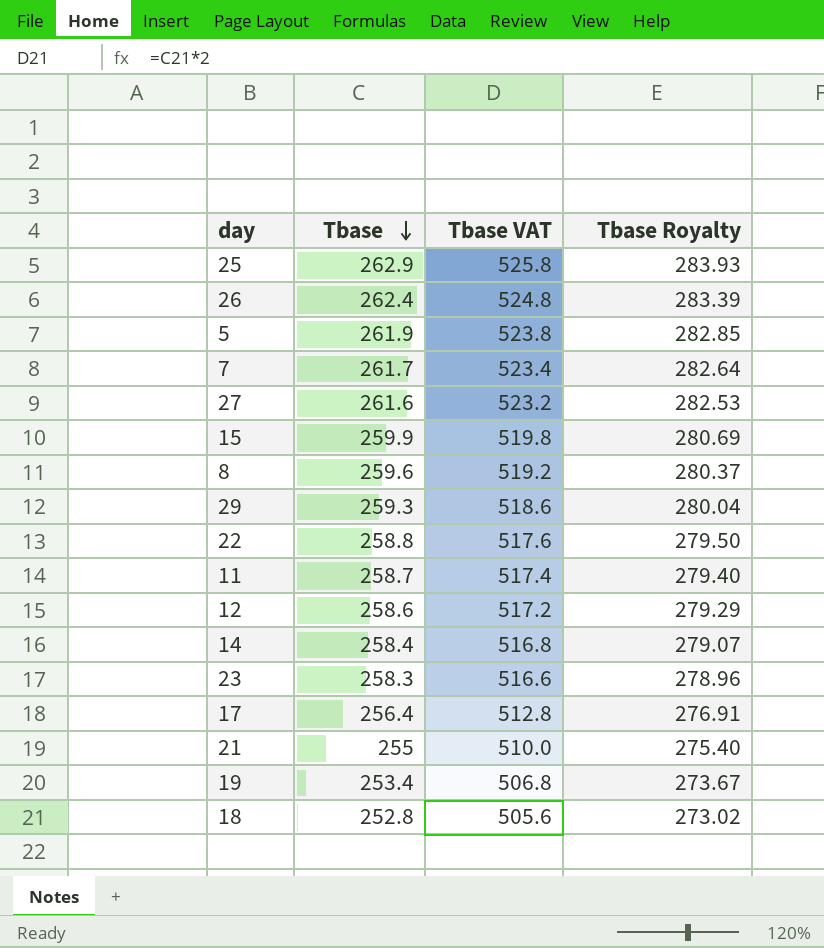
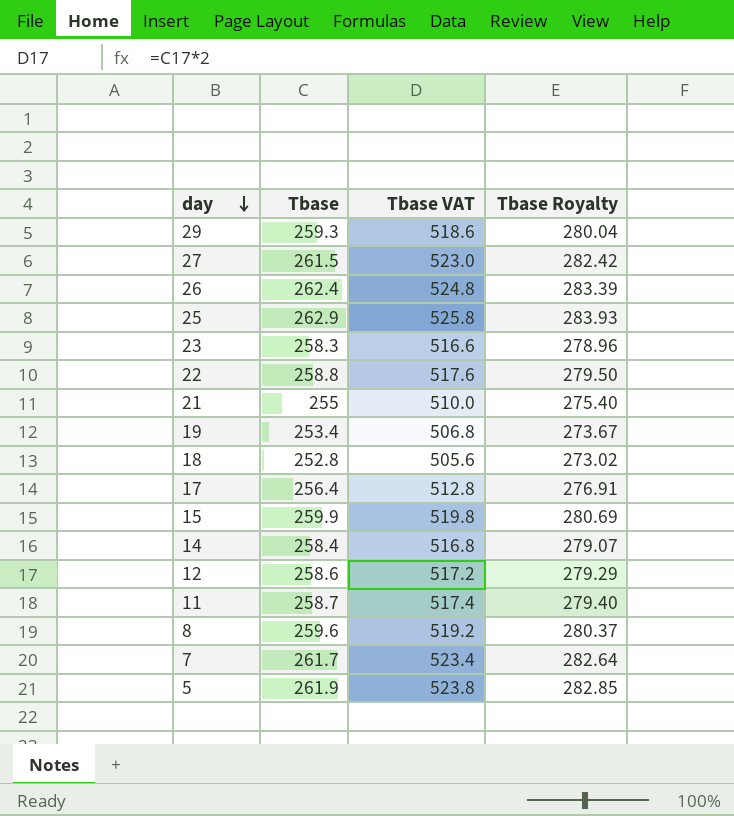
row order: Tbase descending -> day descending
27 | Tbase: 261.6 -> 261.5
27 | Tbase VAT: 523.2 -> 523.0
27 | Tbase Royalty: 282.53 -> 282.42

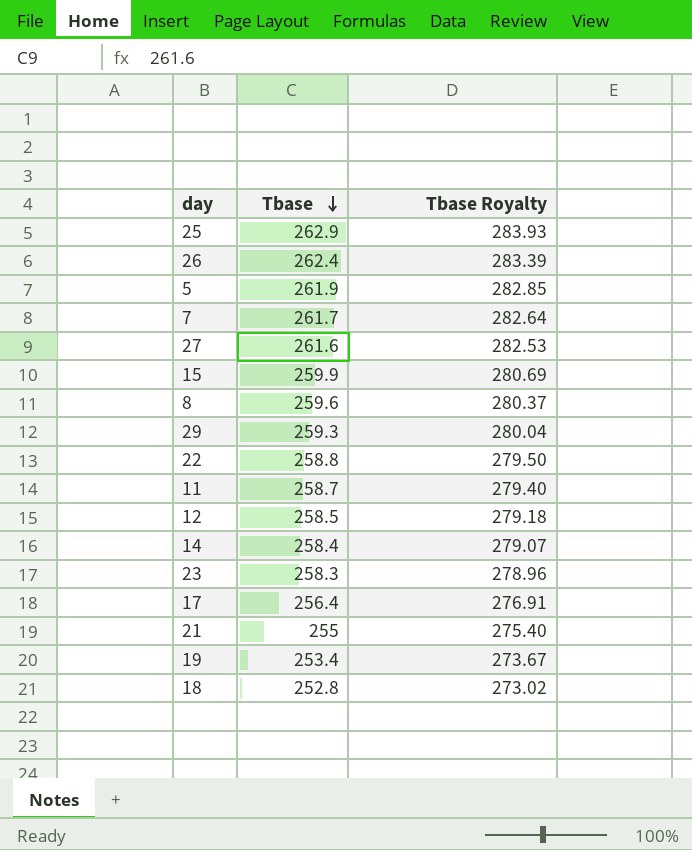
row order: day descending -> Tbase descending
column Tbase VAT | formula: [Tbase] * 2 -> none
27 | Tbase: 261.5 -> 261.6
27 | Tbase Royalty: 282.42 -> 282.53
12 | Tbase: 258.6 -> 258.5
12 | Tbase Royalty: 279.29 -> 279.18

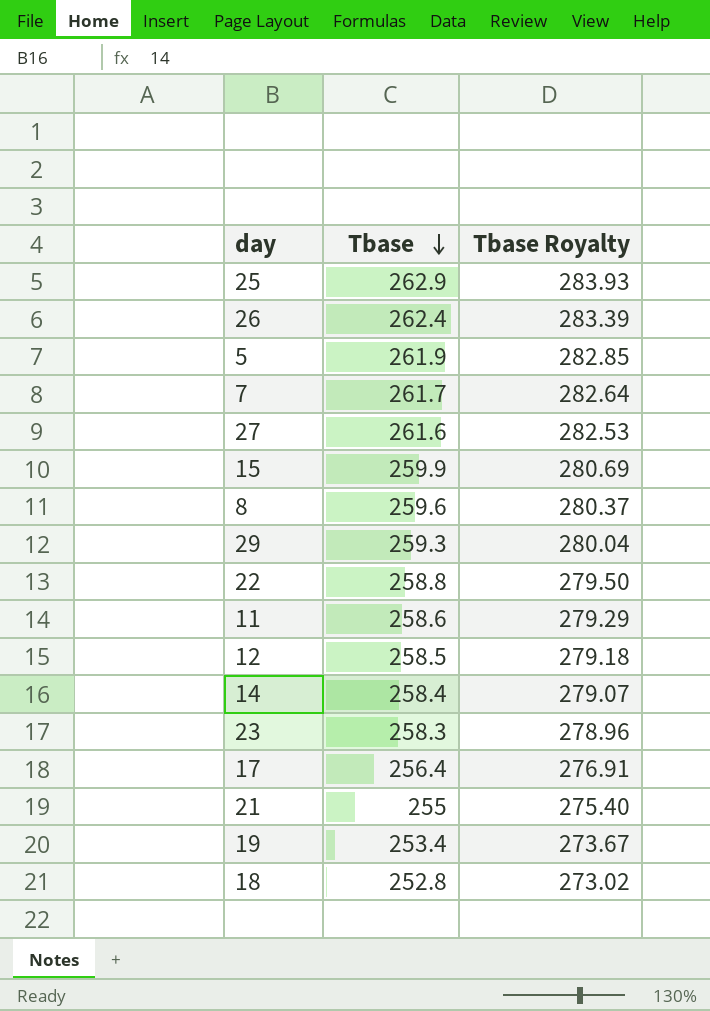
11 | Tbase: 258.7 -> 258.6
11 | Tbase Royalty: 279.40 -> 279.29

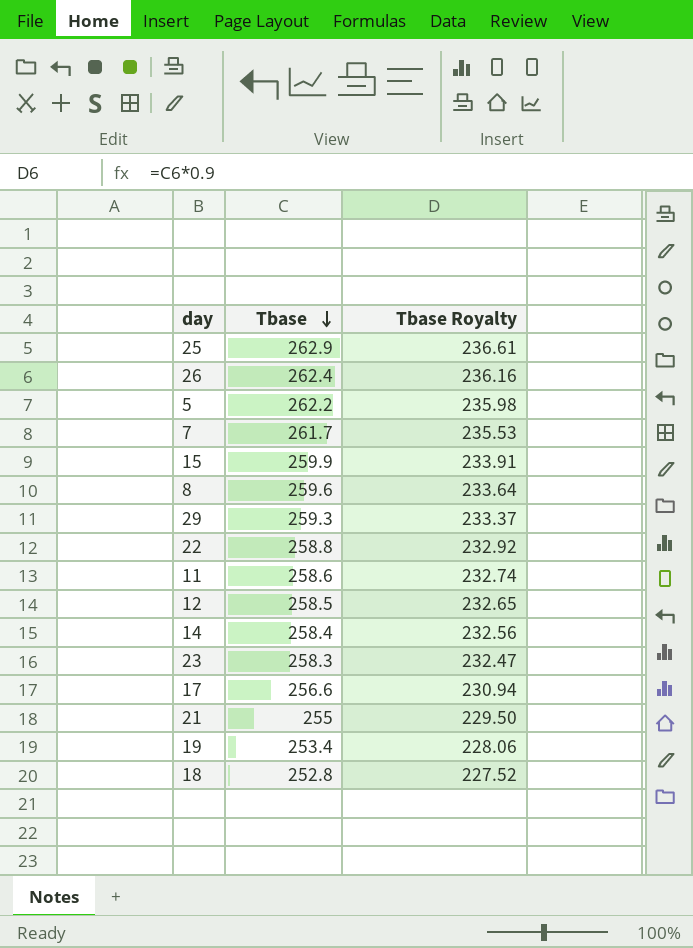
column Tbase Royalty | formula: [Tbase] * 1.08 -> [Tbase] * 0.9
row 27: 261.6 | 282.53 -> none
5 | Tbase: 261.9 -> 262.2
17 | Tbase: 256.4 -> 256.6

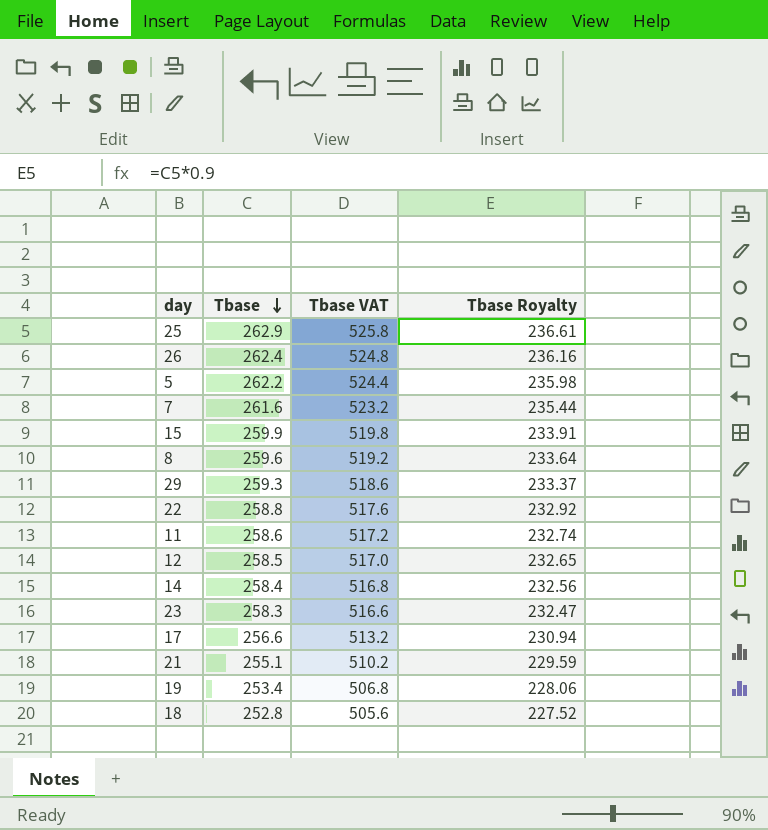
column Tbase VAT | formula: none -> [Tbase] * 2
7 | Tbase: 261.7 -> 261.6
7 | Tbase Royalty: 235.53 -> 235.44
21 | Tbase: 255 -> 255.1
21 | Tbase Royalty: 229.50 -> 229.59

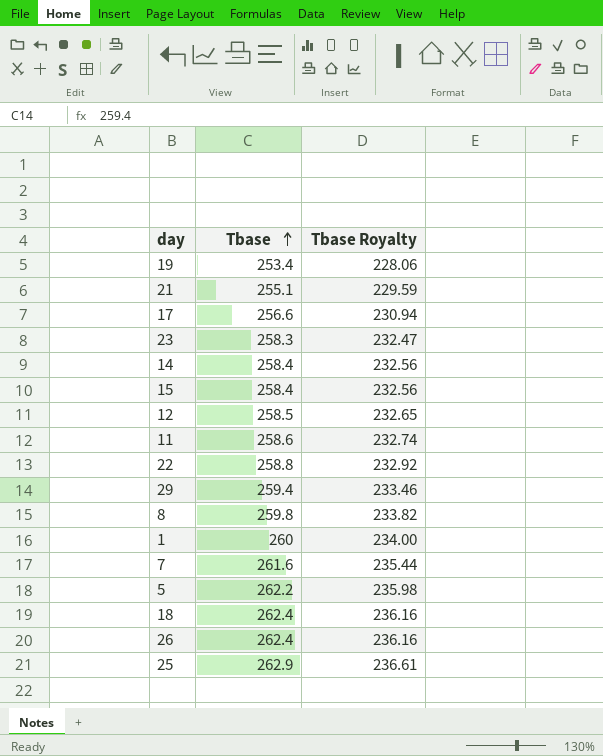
row order: Tbase descending -> Tbase ascending
column Tbase VAT | formula: [Tbase] * 2 -> none
15 | Tbase: 259.9 -> 258.4
15 | Tbase Royalty: 233.91 -> 232.56
29 | Tbase: 259.3 -> 259.4
29 | Tbase Royalty: 233.37 -> 233.46
8 | Tbase: 259.6 -> 259.8
8 | Tbase Royalty: 233.64 -> 233.82
row 1: none -> 260 | 234.00
18 | Tbase: 252.8 -> 262.4
18 | Tbase Royalty: 227.52 -> 236.16

